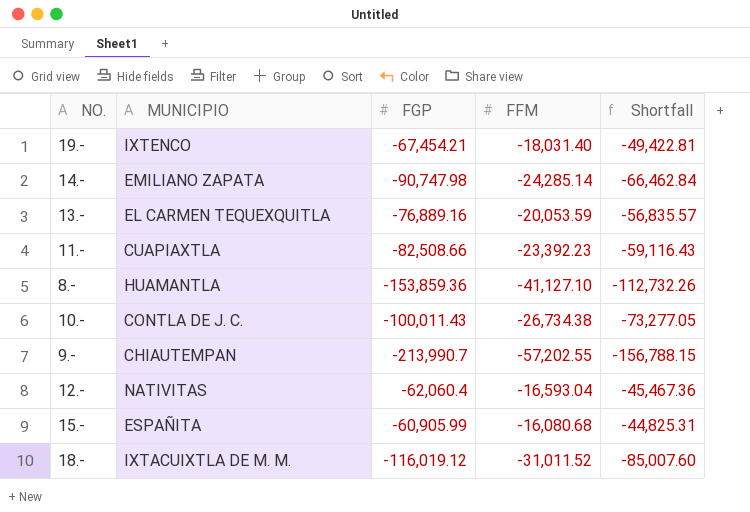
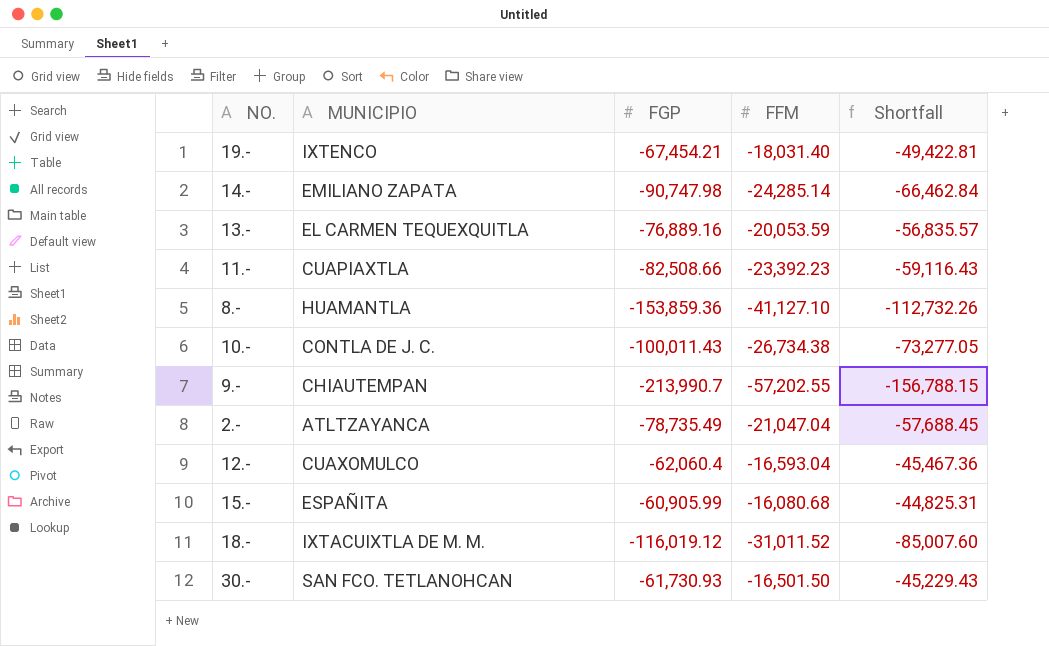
row 2.-: none -> ATLTZAYANCA | -78,735.49 | -21,047.04 | -57,688.45
12.- | MUNICIPIO: NATIVITAS -> CUAXOMULCO
row 30.-: none -> SAN FCO. TETLANOHCAN | -61,730.93 | -16,501.50 | -45,229.43

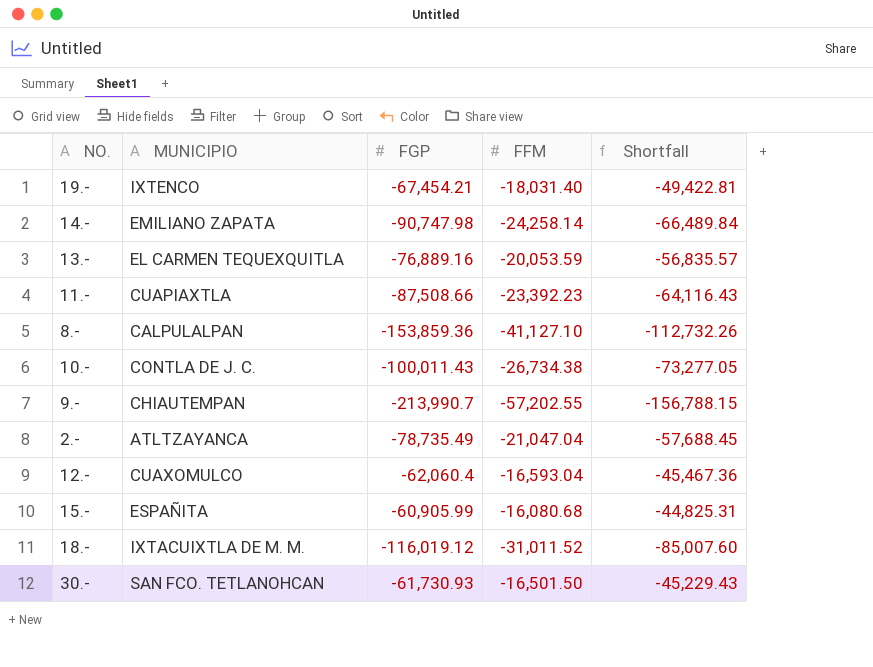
14.- | FFM: -24,285.14 -> -24,258.14
14.- | Shortfall: -66,462.84 -> -66,489.84
11.- | FGP: -82,508.66 -> -87,508.66
11.- | Shortfall: -59,116.43 -> -64,116.43
8.- | MUNICIPIO: HUAMANTLA -> CALPULALPAN

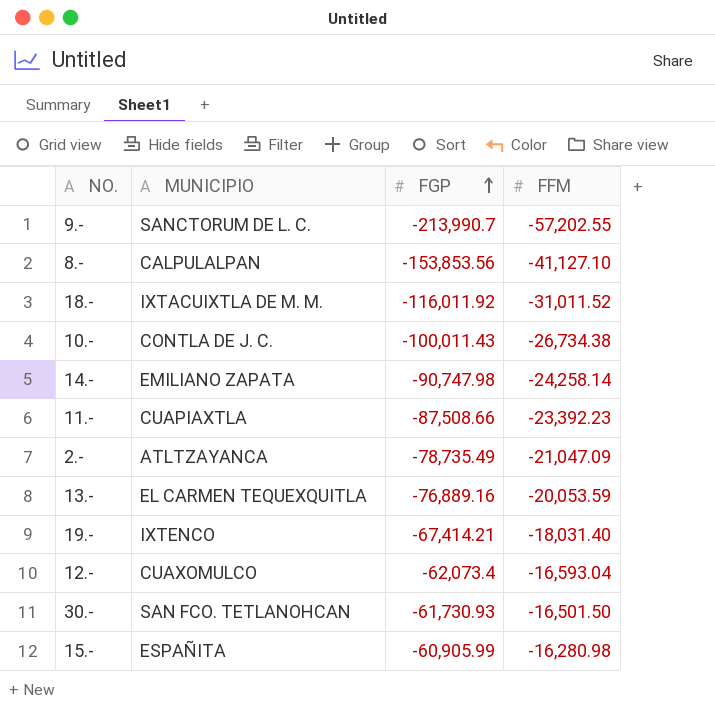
row order: none -> FGP ascending
column Shortfall | formula: [FGP] - [FFM] -> none
9.- | MUNICIPIO: CHIAUTEMPAN -> SANCTORUM DE L. C.
8.- | FGP: -153,859.36 -> -153,853.56
18.- | FGP: -116,019.12 -> -116,011.92
2.- | FFM: -21,047.04 -> -21,047.09
19.- | FGP: -67,454.21 -> -67,414.21
12.- | FGP: -62,060.4 -> -62,073.4
15.- | FFM: -16,080.68 -> -16,280.98

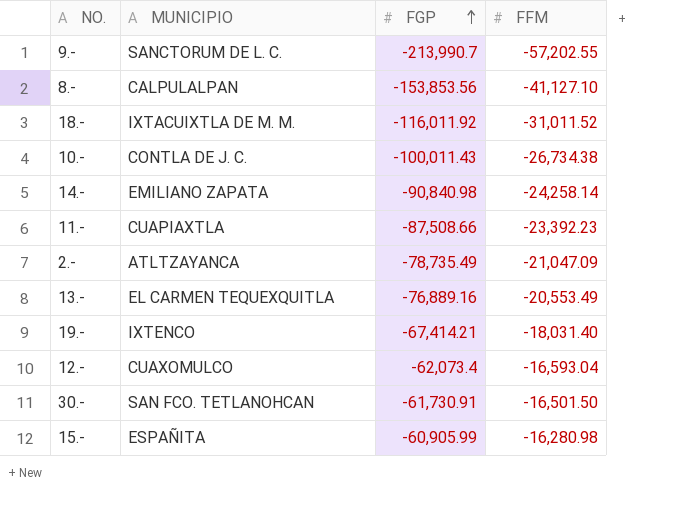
14.- | FGP: -90,747.98 -> -90,840.98
13.- | FFM: -20,053.59 -> -20,553.49
30.- | FGP: -61,730.93 -> -61,730.91

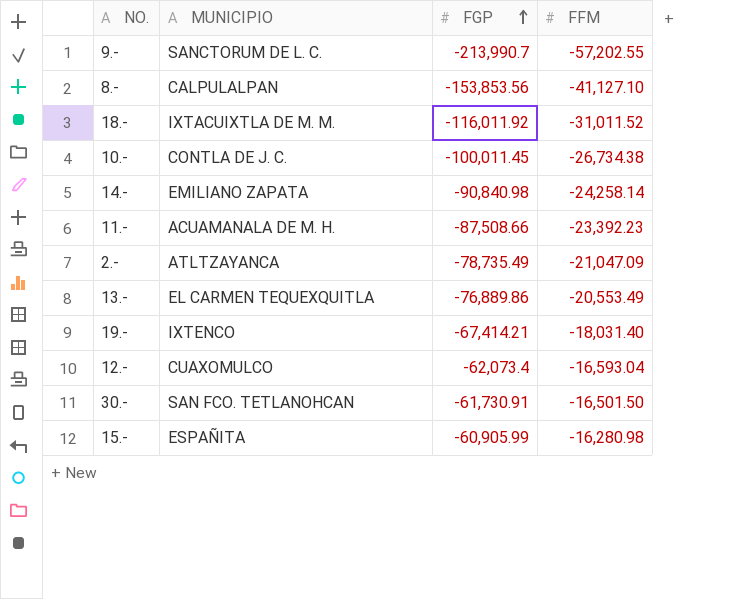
10.- | FGP: -100,011.43 -> -100,011.45
11.- | MUNICIPIO: CUAPIAXTLA -> ACUAMANALA DE M. H.
13.- | FGP: -76,889.16 -> -76,889.86

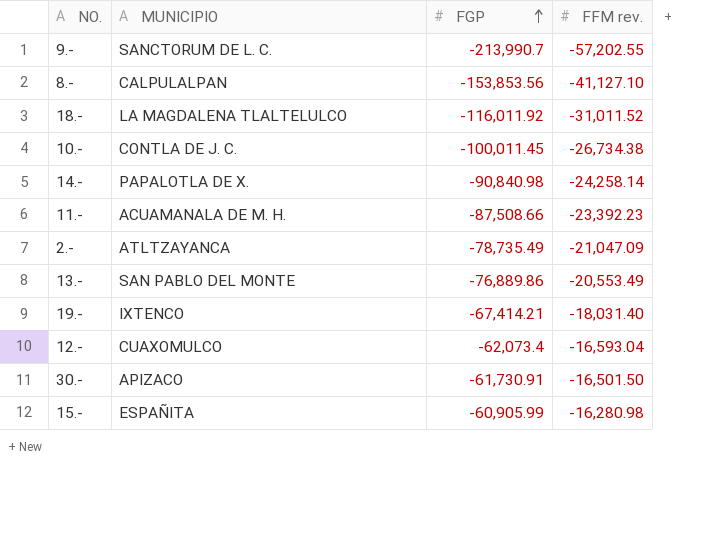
column name: FFM -> FFM rev.
18.- | MUNICIPIO: IXTACUIXTLA DE M. M. -> LA MAGDALENA TLALTELULCO
14.- | MUNICIPIO: EMILIANO ZAPATA -> PAPALOTLA DE X.
13.- | MUNICIPIO: EL CARMEN TEQUEXQUITLA -> SAN PABLO DEL MONTE
30.- | MUNICIPIO: SAN FCO. TETLANOHCAN -> APIZACO

